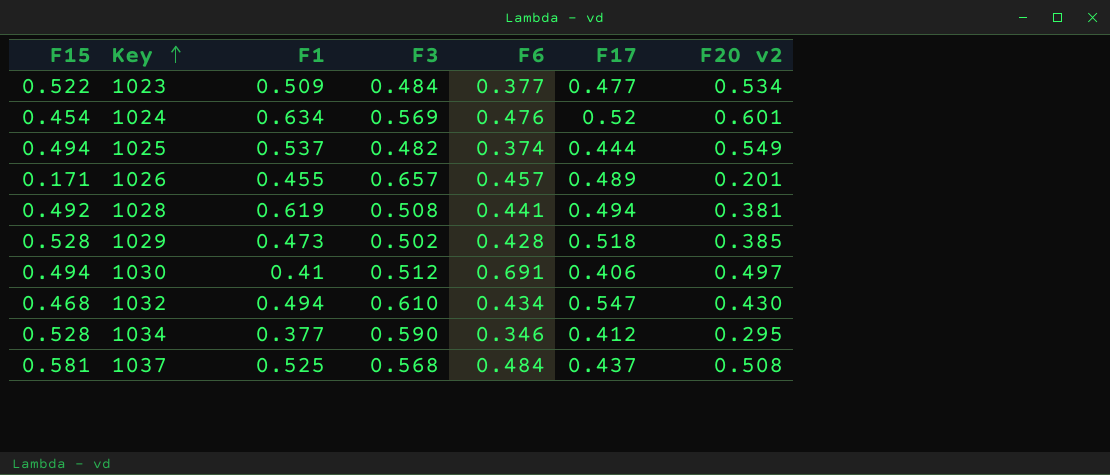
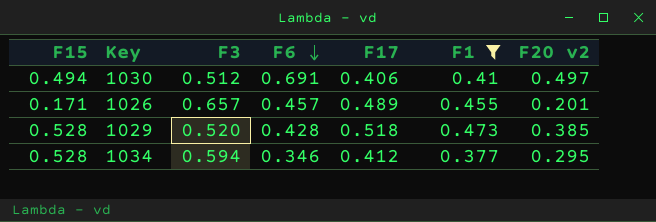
filter: none -> F1 <= 0.473
row order: Key ascending -> F6 descending
column F1 | position: 3 -> 6
1029 | F3: 0.502 -> 0.520
1034 | F3: 0.590 -> 0.594

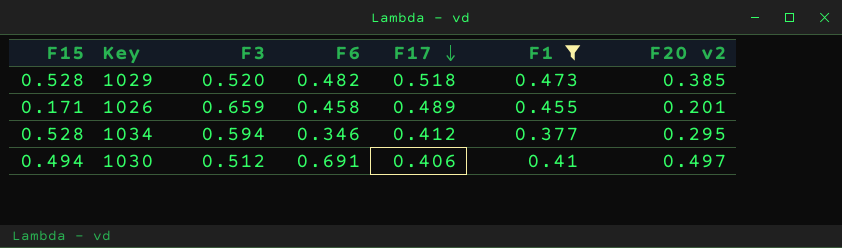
row order: F6 descending -> F17 descending
1029 | F6: 0.428 -> 0.482
1026 | F3: 0.657 -> 0.659
1026 | F6: 0.457 -> 0.458

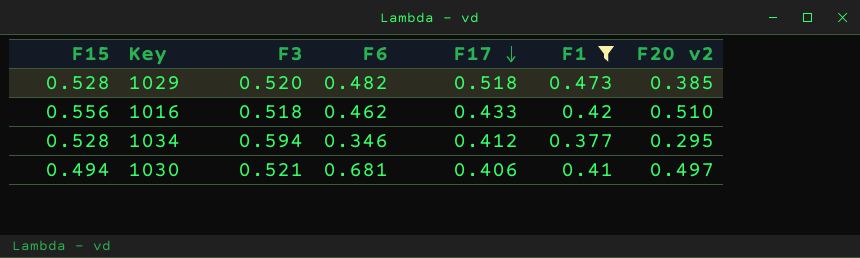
row 1026: 0.171 | 0.659 | 0.458 | 0.489 | 0.455 | 0.201 -> none
row 1016: none -> 0.556 | 0.518 | 0.462 | 0.433 | 0.42 | 0.510
1030 | F3: 0.512 -> 0.521
1030 | F6: 0.691 -> 0.681

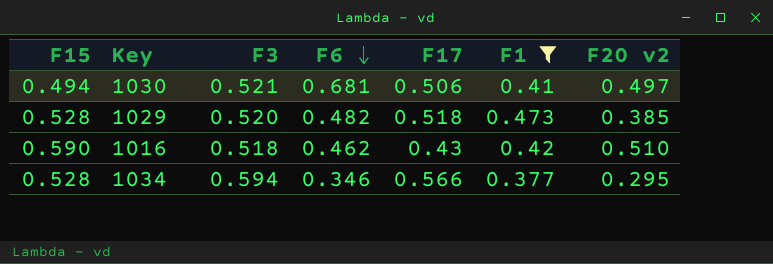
row order: F17 descending -> F6 descending
1030 | F17: 0.406 -> 0.506
1016 | F15: 0.556 -> 0.590
1016 | F17: 0.433 -> 0.43
1034 | F17: 0.412 -> 0.566

